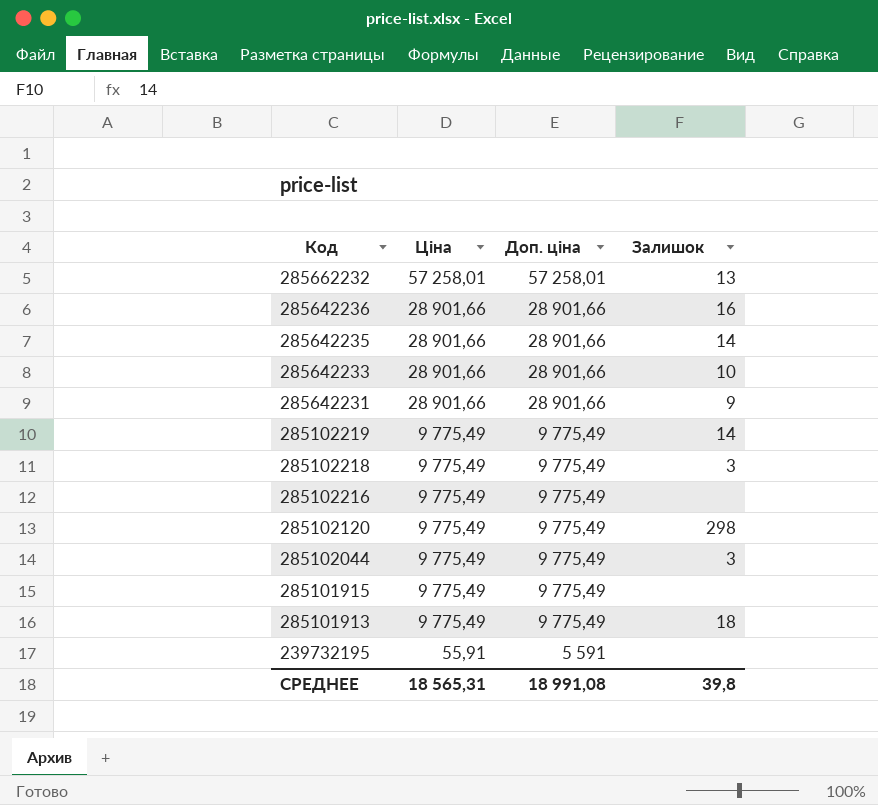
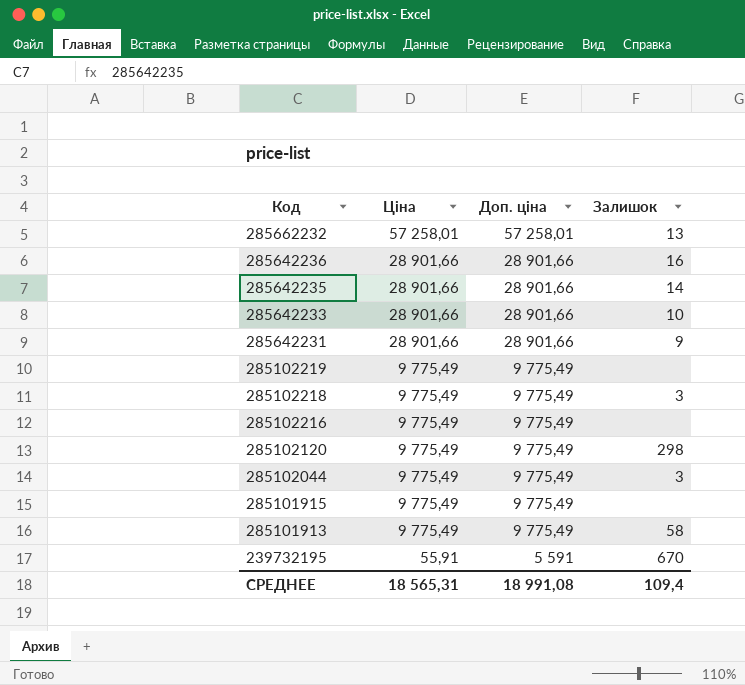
285102219 | Залишок: 14 -> none
285101913 | Залишок: 18 -> 58
239732195 | Залишок: none -> 670
СРЕДНЕЕ | Залишок: 39,8 -> 109,4

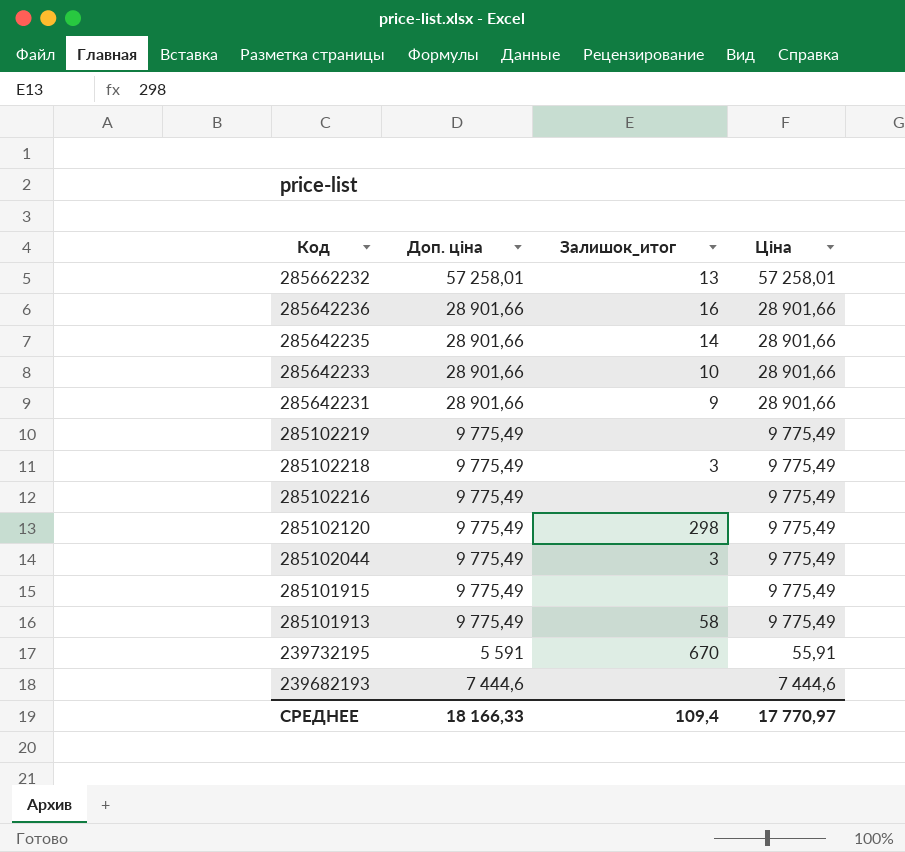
column name: Залишок -> Залишок_итог
column Ціна | position: 2 -> 4
row 239682193: none -> 7 444,6 | none | 7 444,6
СРЕДНЕЕ | Доп. ціна: 18 991,08 -> 18 166,33
СРЕДНЕЕ | Ціна: 18 565,31 -> 17 770,97

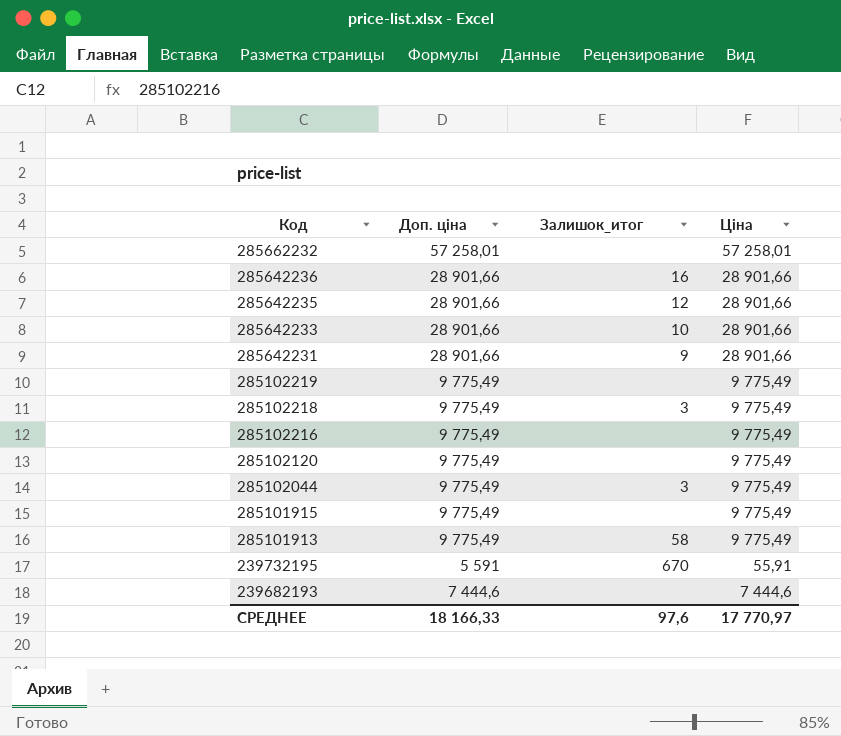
285662232 | Залишок_итог: 13 -> none
285642235 | Залишок_итог: 14 -> 12
285102120 | Залишок_итог: 298 -> none
СРЕДНЕЕ | Залишок_итог: 109,4 -> 97,6

